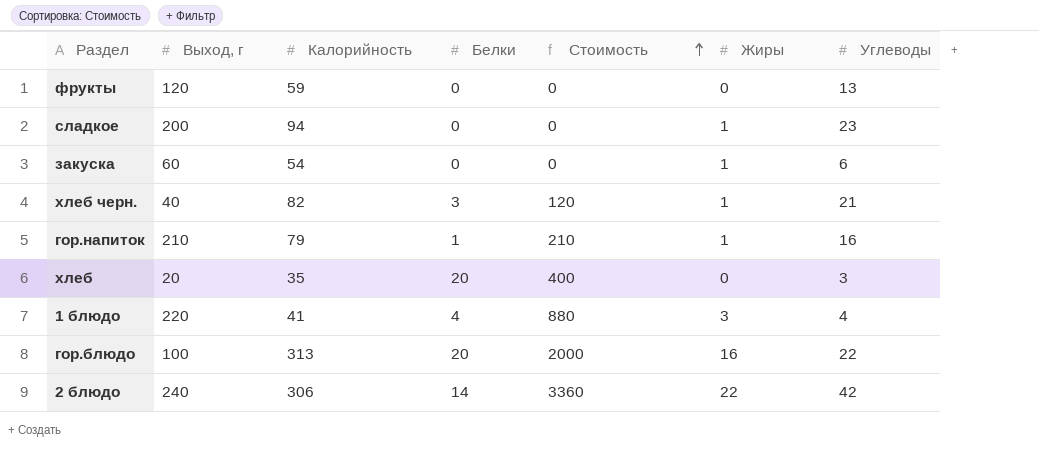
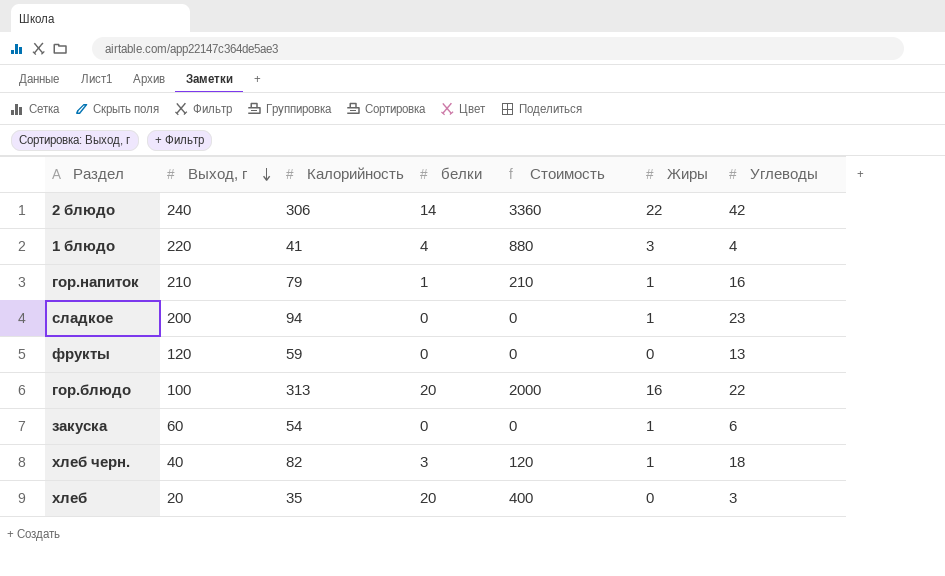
row order: Стоимость ascending -> Выход, г descending
column name: Белки -> белки
хлеб черн. | Углеводы: 21 -> 18

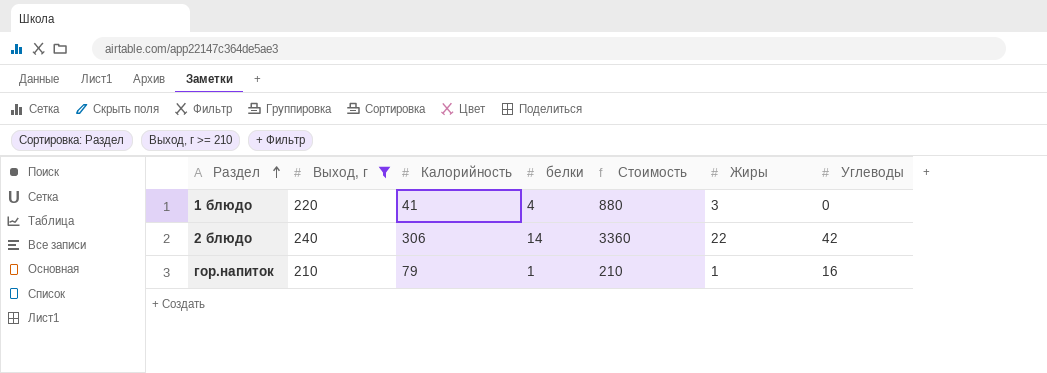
filter: none -> Выход, г >= 210
row order: Выход, г descending -> Раздел ascending
1 блюдо | Углеводы: 4 -> 0

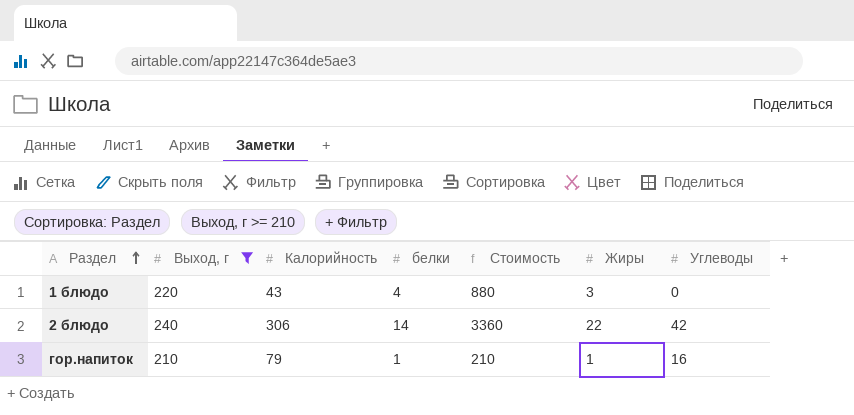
1 блюдо | Калорийность: 41 -> 43

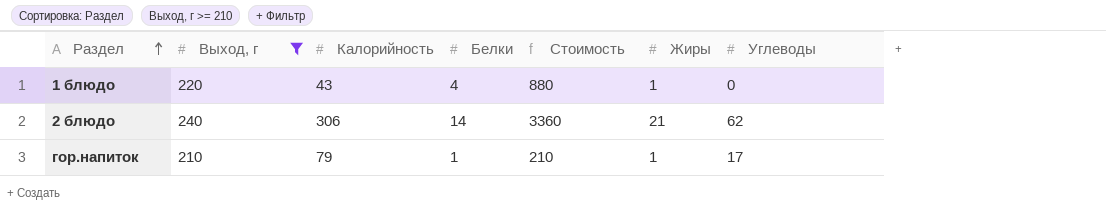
column name: белки -> Белки
1 блюдо | Жиры: 3 -> 1
2 блюдо | Жиры: 22 -> 21
2 блюдо | Углеводы: 42 -> 62
гор.напиток | Углеводы: 16 -> 17

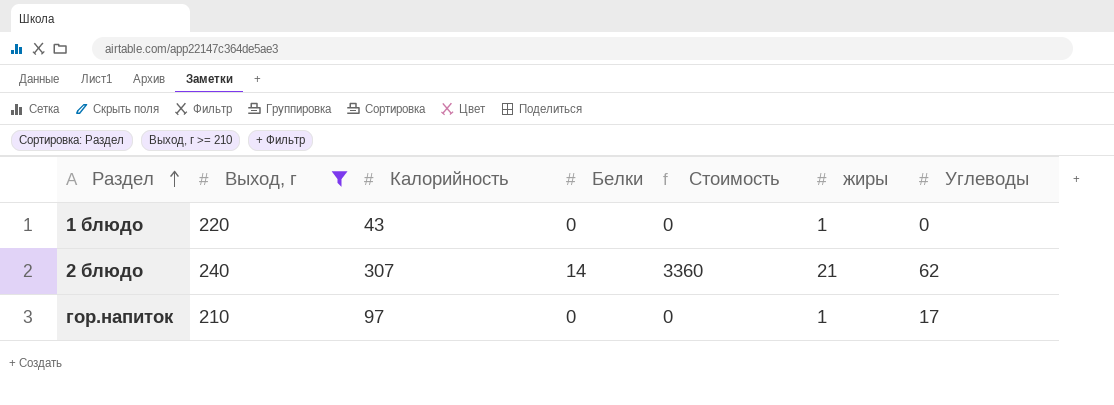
column name: Жиры -> жиры
1 блюдо | Белки: 4 -> 0
1 блюдо | Стоимость: 880 -> 0
2 блюдо | Калорийность: 306 -> 307
гор.напиток | Калорийность: 79 -> 97
гор.напиток | Белки: 1 -> 0
гор.напиток | Стоимость: 210 -> 0

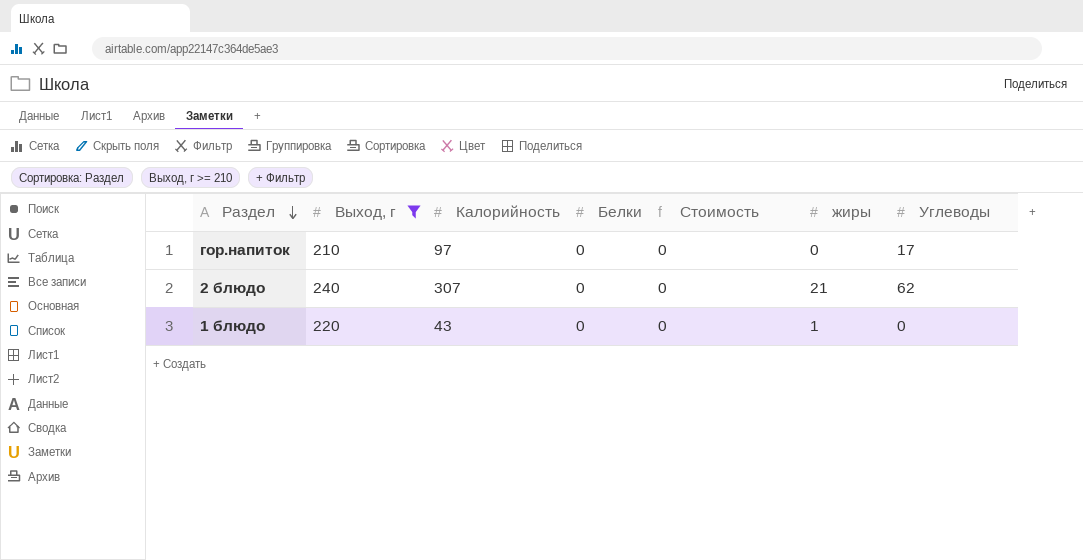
row order: Раздел ascending -> Раздел descending
гор.напиток | жиры: 1 -> 0
2 блюдо | Белки: 14 -> 0
2 блюдо | Стоимость: 3360 -> 0

